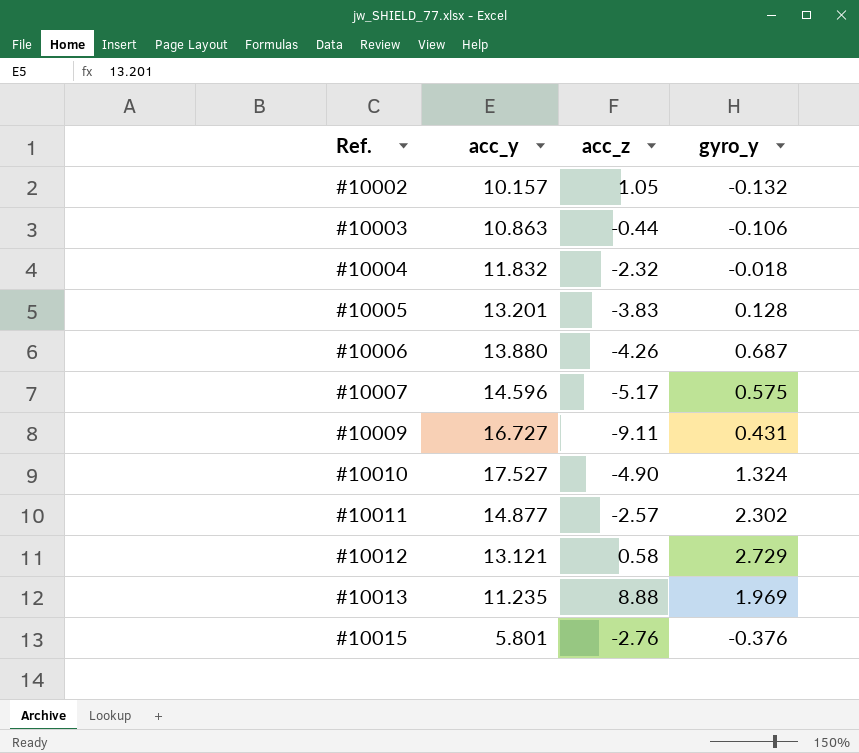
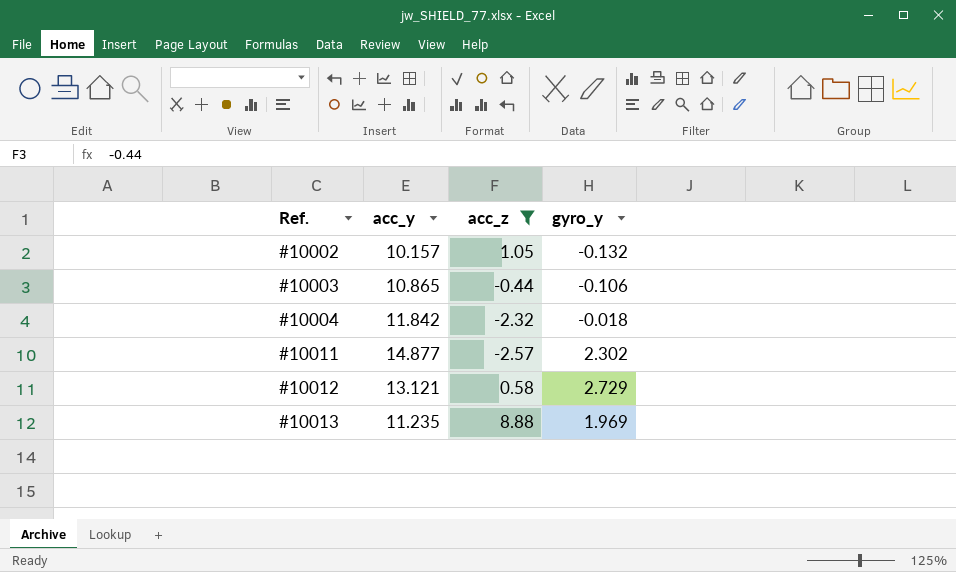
filter: none -> acc_z >= -2.57
#10003 | acc_y: 10.863 -> 10.865
#10004 | acc_y: 11.832 -> 11.842

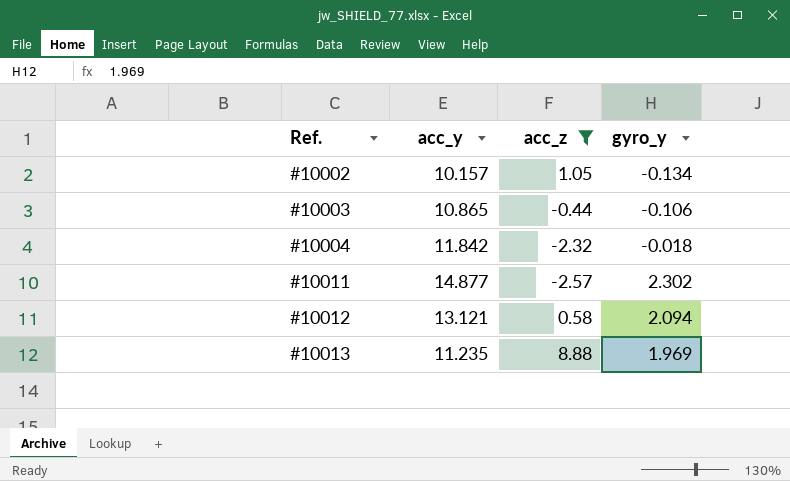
#10002 | gyro_y: -0.132 -> -0.134
#10012 | gyro_y: 2.729 -> 2.094

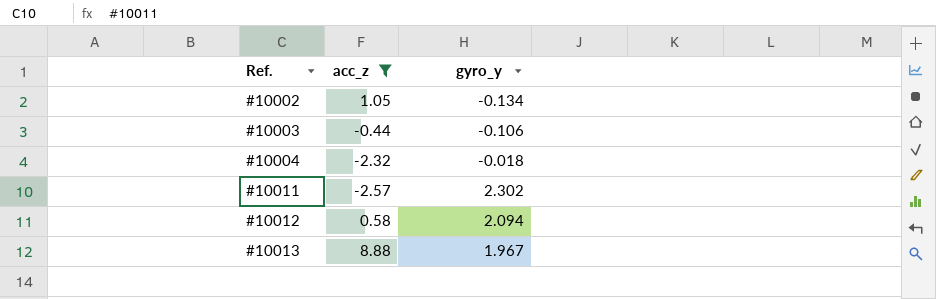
column acc_y | position: 2 -> none
#10013 | gyro_y: 1.969 -> 1.967

